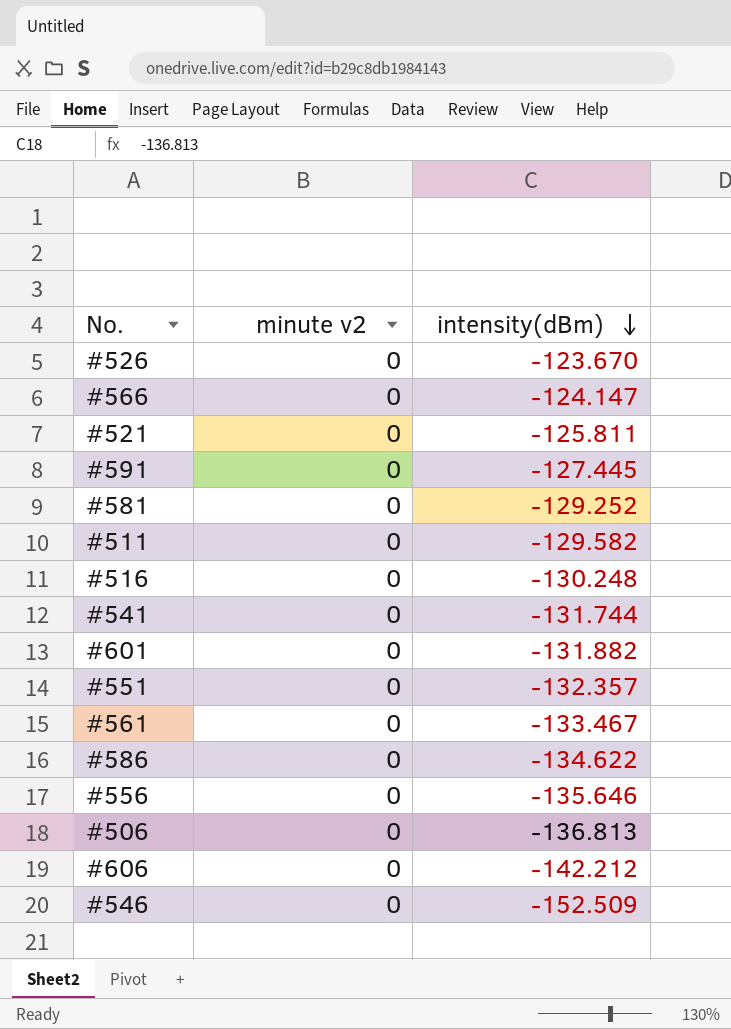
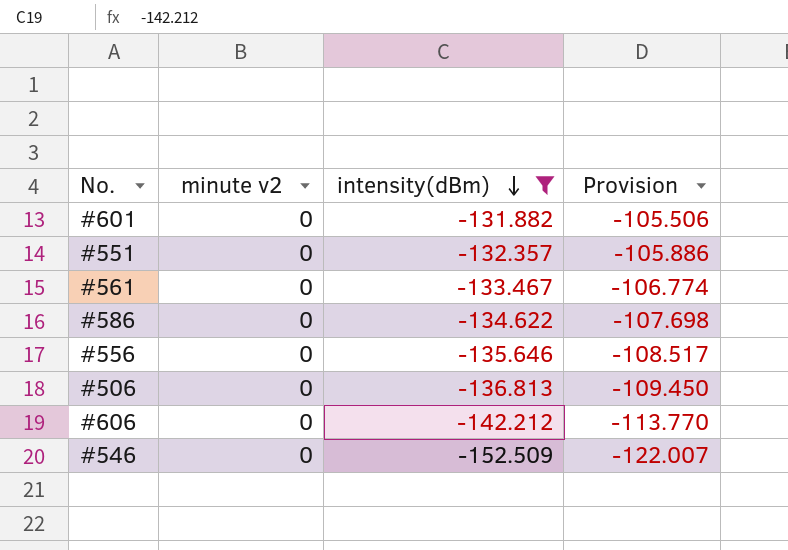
filter: none -> intensity(dBm) <= -131.882
column Provision | formula: none -> [intensity(dBm)] * 0.8

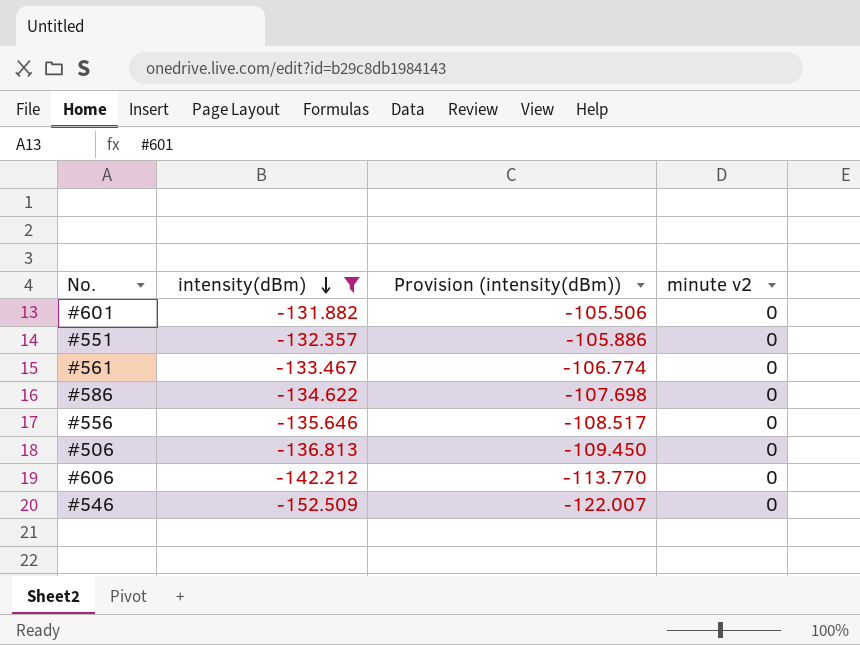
column name: Provision -> Provision (intensity(dBm))
column minute v2 | position: 2 -> 4

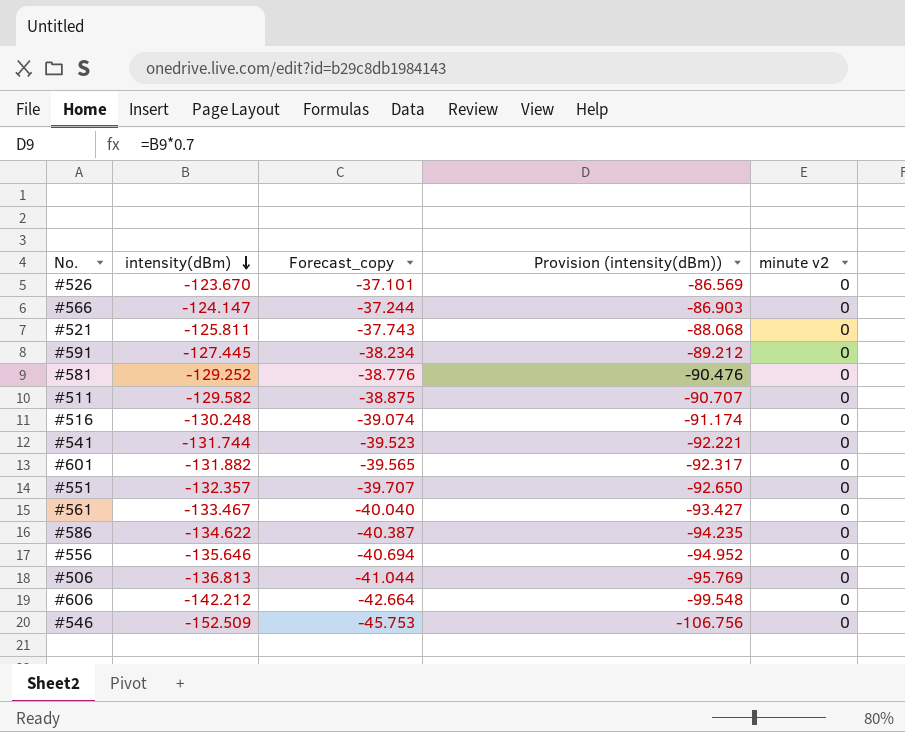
filter: intensity(dBm) <= -131.882 -> none
column Forecast_copy | formula: none -> [intensity(dBm)] * 0.3
column Provision (intensity(dBm)) | formula: [intensity(dBm)] * 0.8 -> [intensity(dBm)] * 0.7

